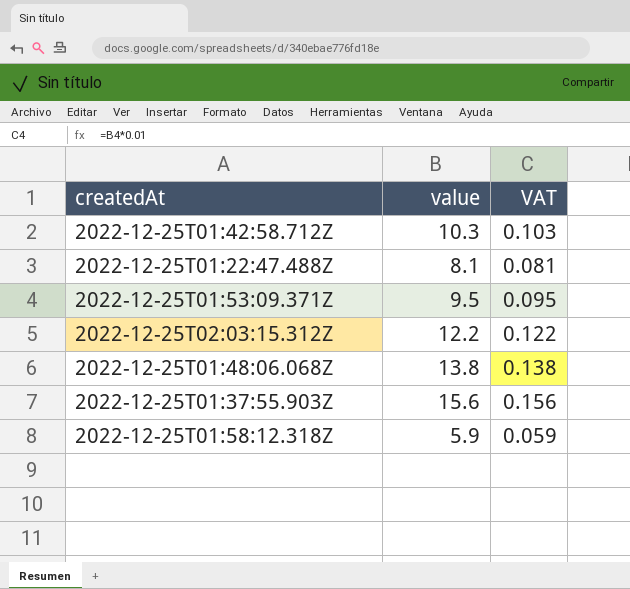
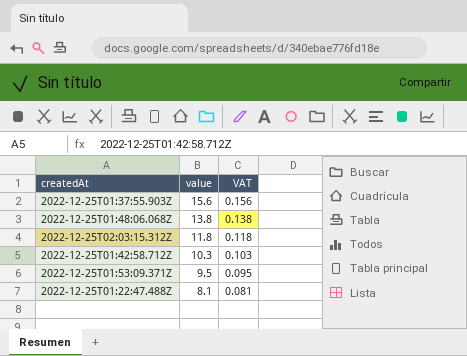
row order: none -> value descending
row 2022-12-25T01:58:12.318Z: 5.9 | 0.059 -> none
2022-12-25T02:03:15.312Z | value: 12.2 -> 11.8
2022-12-25T02:03:15.312Z | VAT: 0.122 -> 0.118

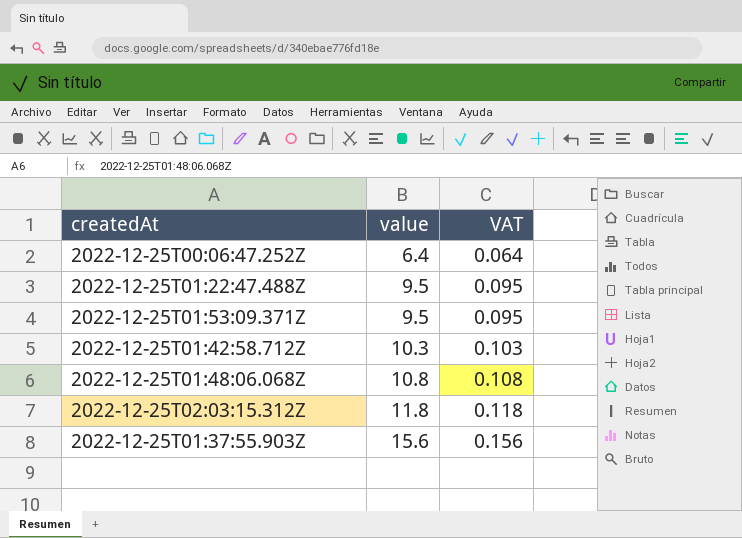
row order: value descending -> value ascending
row 2022-12-25T00:06:47.252Z: none -> 6.4 | 0.064
2022-12-25T01:22:47.488Z | value: 8.1 -> 9.5
2022-12-25T01:22:47.488Z | VAT: 0.081 -> 0.095
2022-12-25T01:48:06.068Z | value: 13.8 -> 10.8
2022-12-25T01:48:06.068Z | VAT: 0.138 -> 0.108

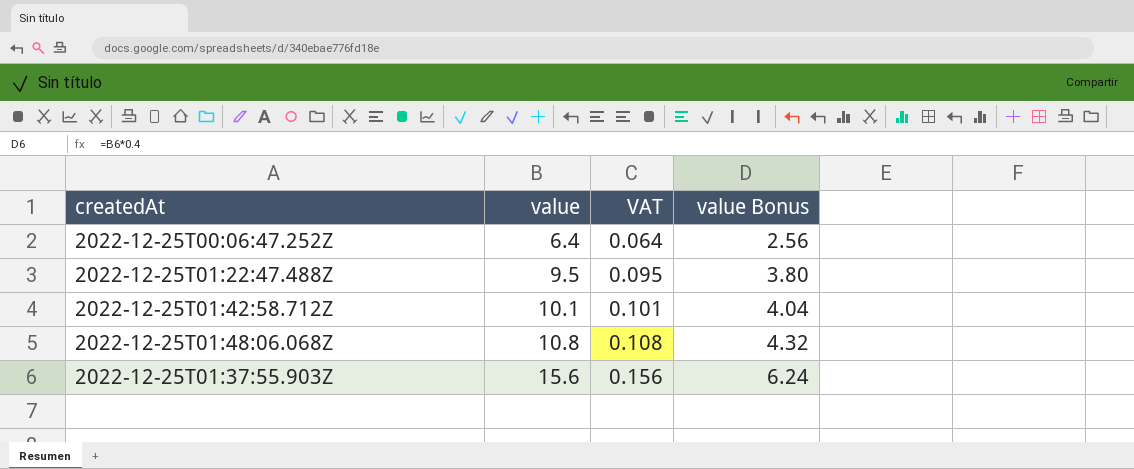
column value Bonus | formula: none -> [value] * 0.4
row 2022-12-25T01:53:09.371Z: 9.5 | 0.095 -> none
row 2022-12-25T02:03:15.312Z: 11.8 | 0.118 -> none
2022-12-25T01:42:58.712Z | value: 10.3 -> 10.1
2022-12-25T01:42:58.712Z | VAT: 0.103 -> 0.101

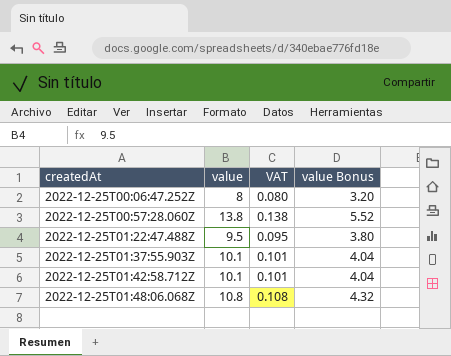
row order: value ascending -> createdAt ascending
2022-12-25T00:06:47.252Z | value: 6.4 -> 8
2022-12-25T00:06:47.252Z | VAT: 0.064 -> 0.080
2022-12-25T00:06:47.252Z | value Bonus: 2.56 -> 3.20
row 2022-12-25T00:57:28.060Z: none -> 13.8 | 0.138 | 5.52
2022-12-25T01:37:55.903Z | value: 15.6 -> 10.1
2022-12-25T01:37:55.903Z | VAT: 0.156 -> 0.101
2022-12-25T01:37:55.903Z | value Bonus: 6.24 -> 4.04

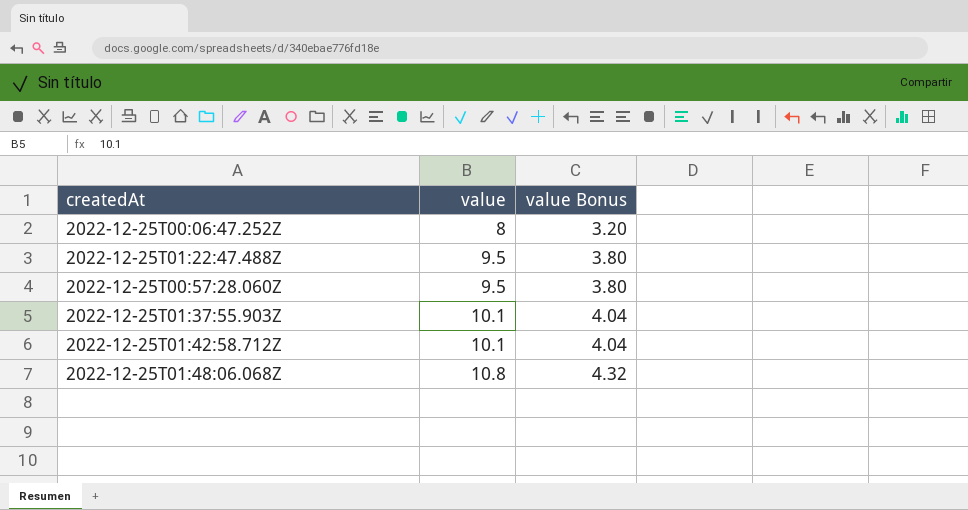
row order: createdAt ascending -> value ascending
column VAT | formula: [value] * 0.01 -> none
2022-12-25T00:57:28.060Z | value: 13.8 -> 9.5
2022-12-25T00:57:28.060Z | value Bonus: 5.52 -> 3.80

